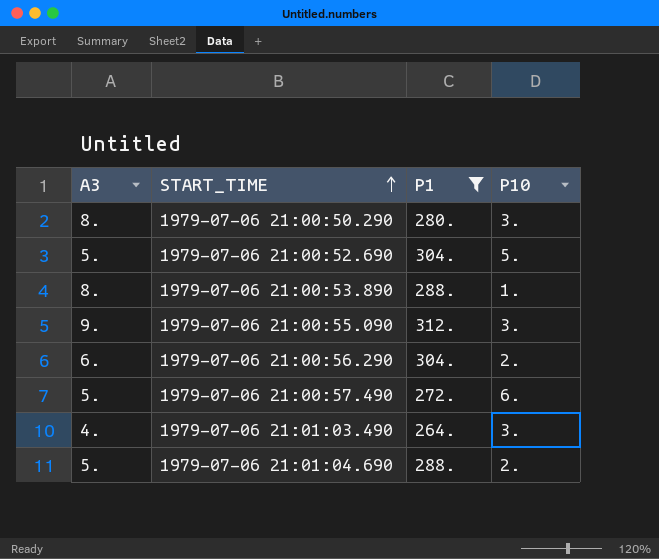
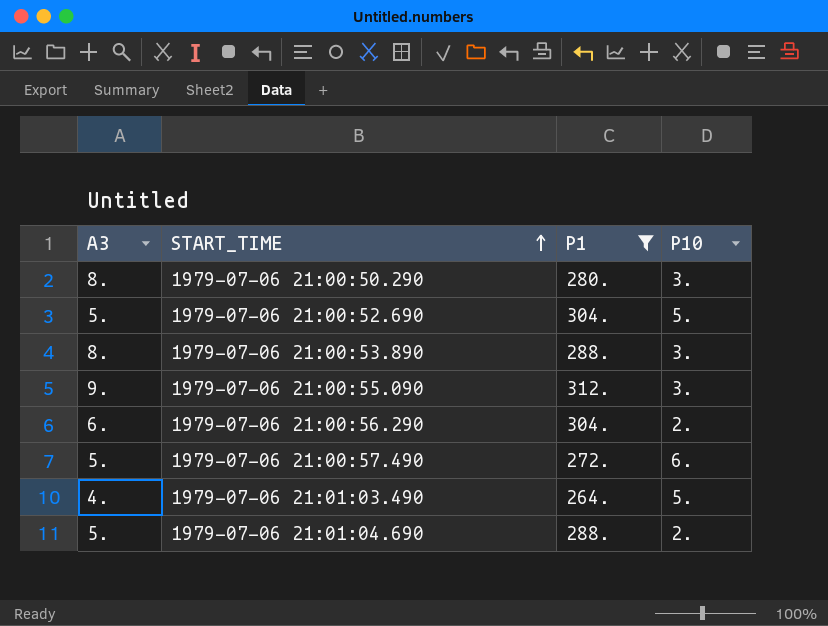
1979-07-06 21:00:53.890 | P10: 1. -> 3.
1979-07-06 21:01:03.490 | P10: 3. -> 5.

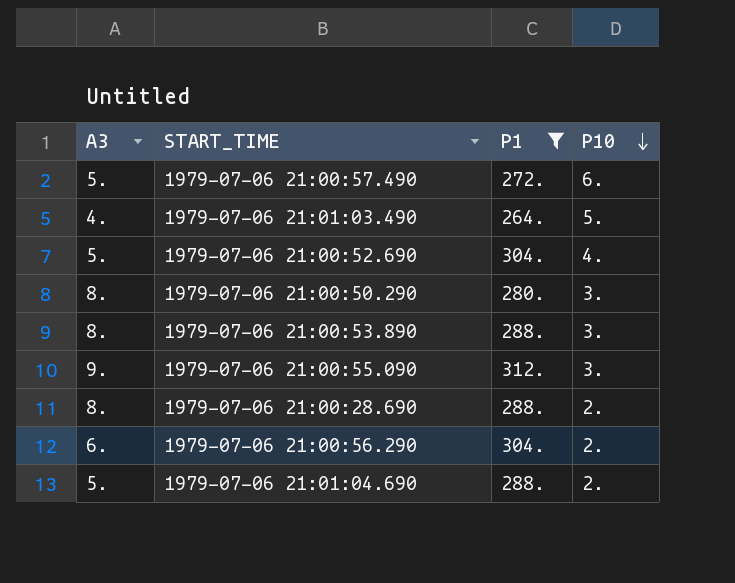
row order: START_TIME ascending -> P10 descending
1979-07-06 21:00:52.690 | P10: 5. -> 4.
row 1979-07-06 21:00:28.690: none -> 8. | 288. | 2.

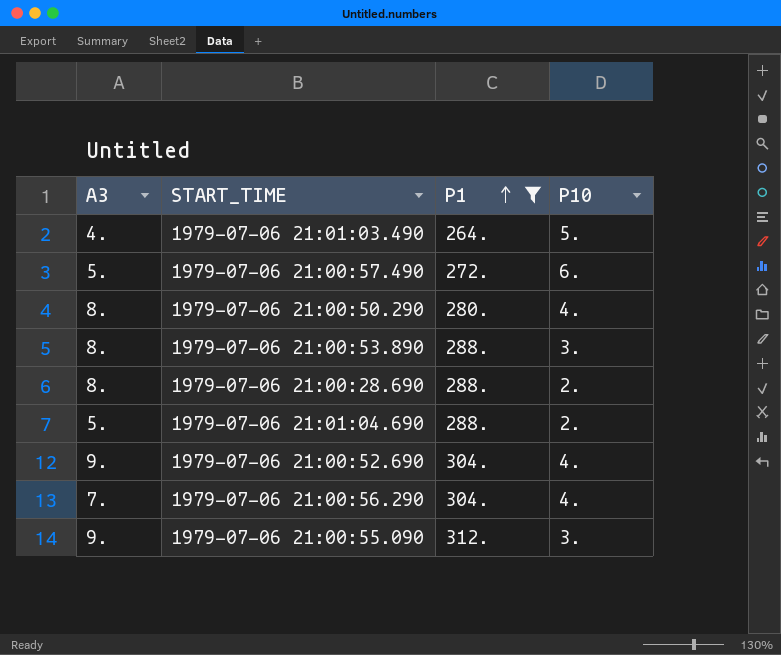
row order: P10 descending -> P1 ascending
1979-07-06 21:00:50.290 | P10: 3. -> 4.
1979-07-06 21:00:52.690 | A3: 5. -> 9.
1979-07-06 21:00:56.290 | A3: 6. -> 7.
1979-07-06 21:00:56.290 | P10: 2. -> 4.

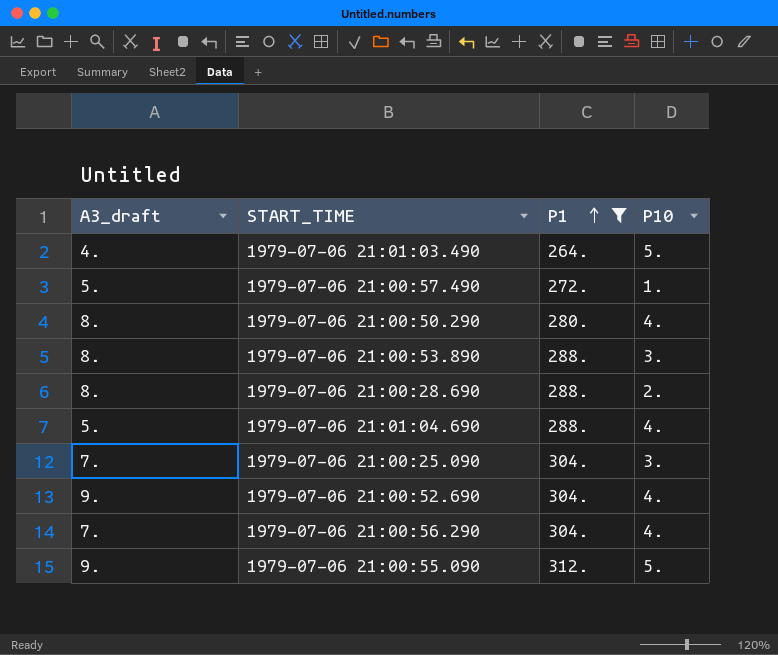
column name: A3 -> A3_draft
1979-07-06 21:00:57.490 | P10: 6. -> 1.
1979-07-06 21:01:04.690 | P10: 2. -> 4.
row 1979-07-06 21:00:25.090: none -> 7. | 304. | 3.
1979-07-06 21:00:55.090 | P10: 3. -> 5.

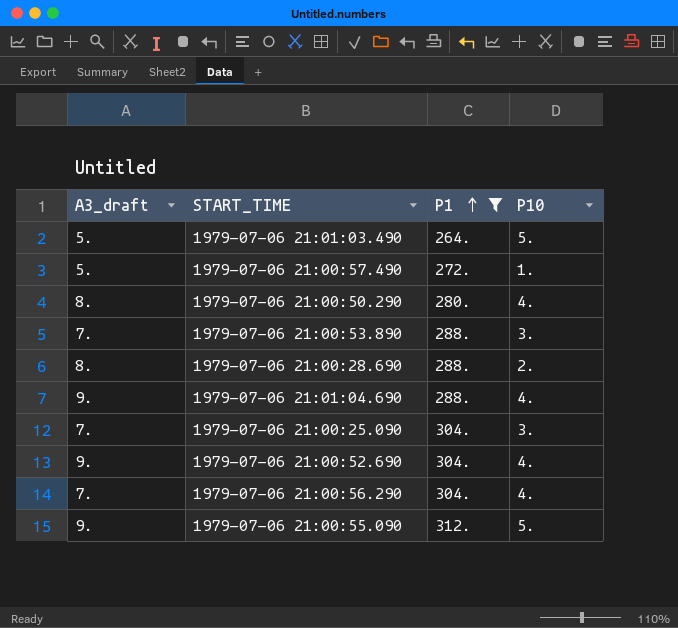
1979-07-06 21:01:03.490 | A3_draft: 4. -> 5.
1979-07-06 21:00:53.890 | A3_draft: 8. -> 7.
1979-07-06 21:01:04.690 | A3_draft: 5. -> 9.

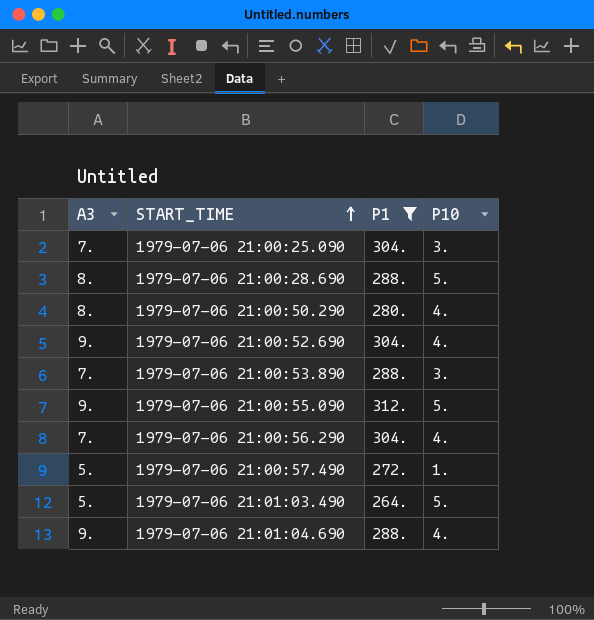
row order: P1 ascending -> START_TIME ascending
column name: A3_draft -> A3
1979-07-06 21:00:28.690 | P10: 2. -> 5.

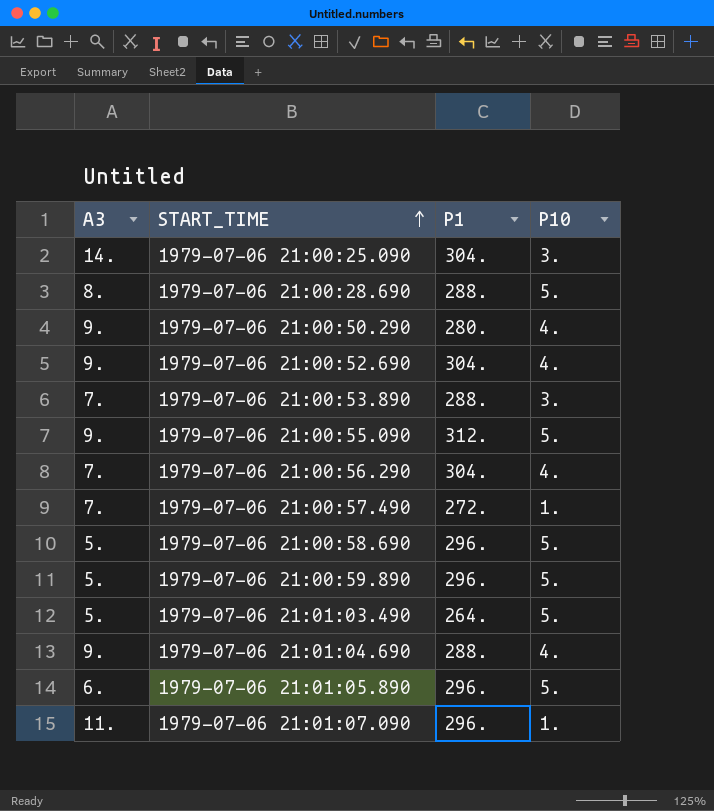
filter: P1 != 296. -> none
1979-07-06 21:00:25.090 | A3: 7. -> 14.
1979-07-06 21:00:50.290 | A3: 8. -> 9.
1979-07-06 21:00:57.490 | A3: 5. -> 7.

